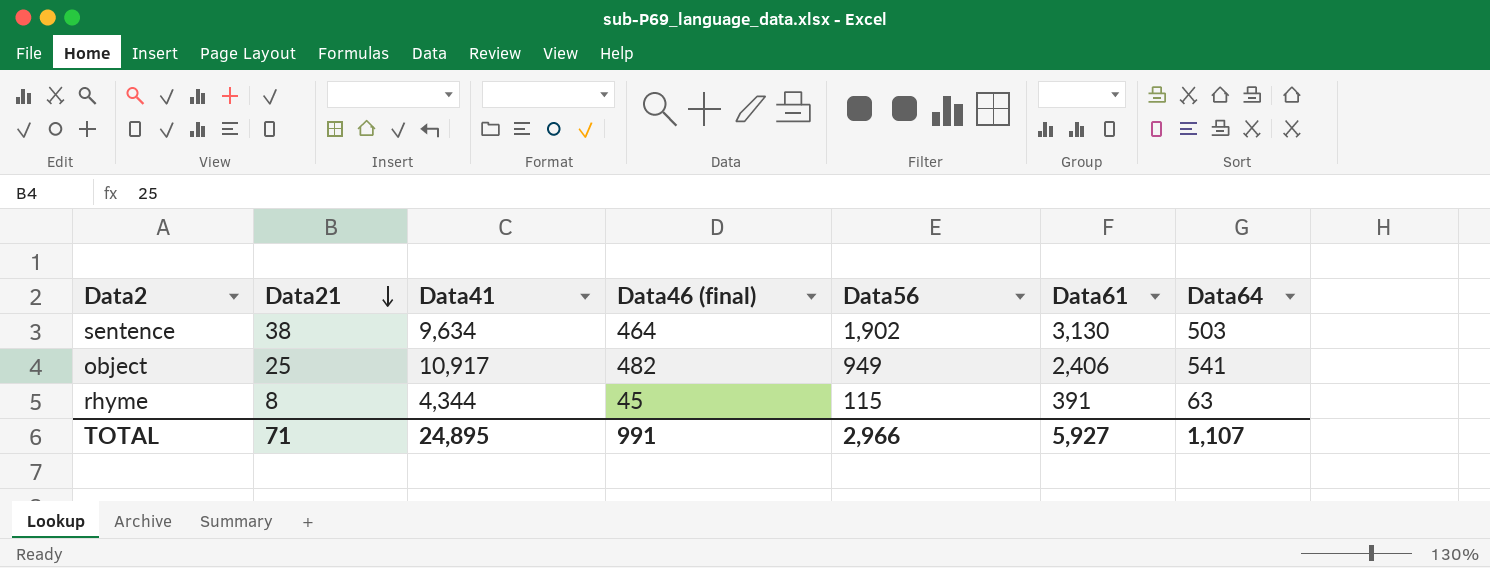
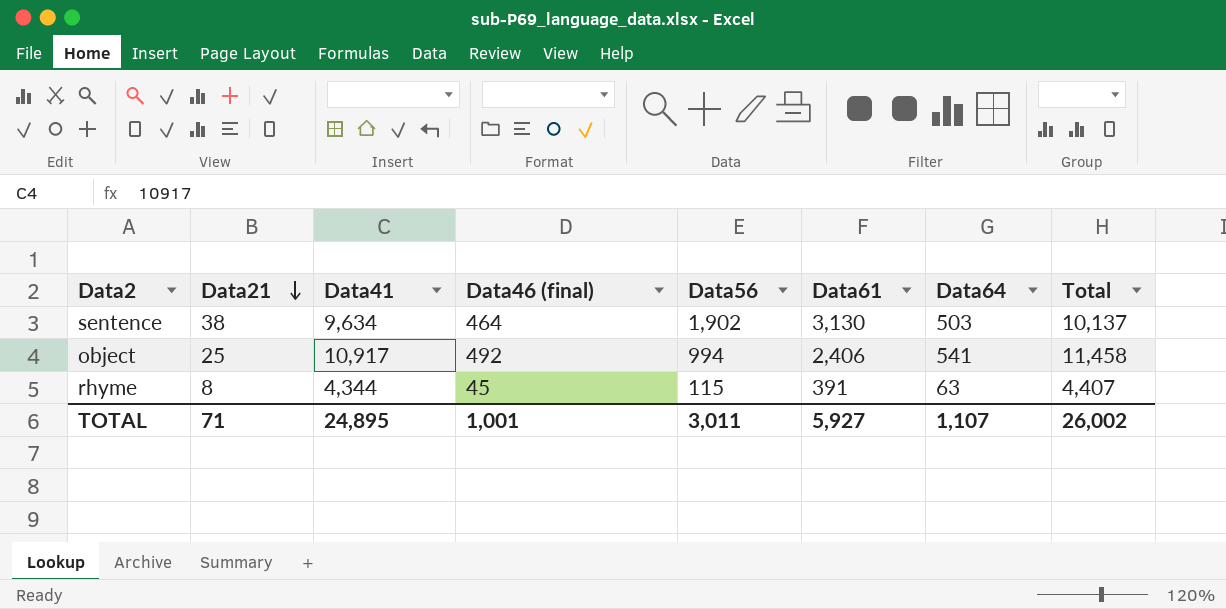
column Total | formula: none -> [Data41] + [Data64]
object | Data46 (final): 482 -> 492
object | Data56: 949 -> 994
TOTAL | Data46 (final): 991 -> 1,001
TOTAL | Data56: 2,966 -> 3,011

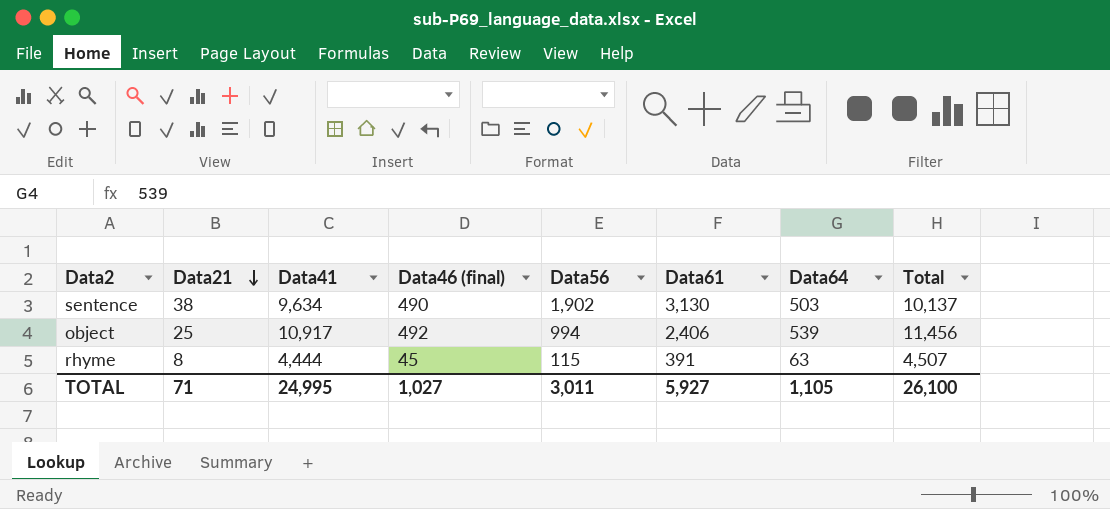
sentence | Data46 (final): 464 -> 490
object | Data64: 541 -> 539
object | Total: 11,458 -> 11,456
rhyme | Data41: 4,344 -> 4,444
rhyme | Total: 4,407 -> 4,507
TOTAL | Data41: 24,895 -> 24,995
TOTAL | Data46 (final): 1,001 -> 1,027
TOTAL | Data64: 1,107 -> 1,105
TOTAL | Total: 26,002 -> 26,100

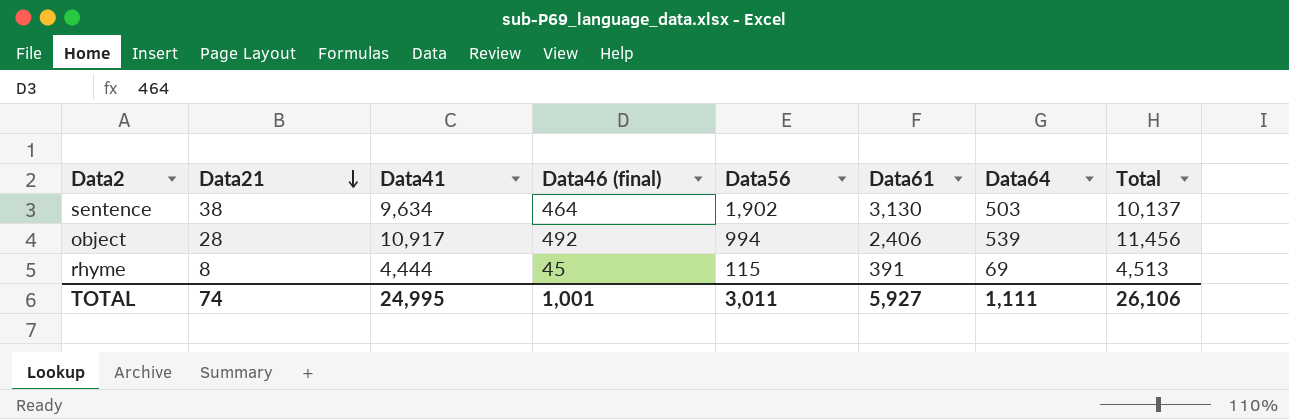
sentence | Data46 (final): 490 -> 464
object | Data21: 25 -> 28
rhyme | Data64: 63 -> 69
rhyme | Total: 4,507 -> 4,513
TOTAL | Data21: 71 -> 74
TOTAL | Data46 (final): 1,027 -> 1,001
TOTAL | Data64: 1,105 -> 1,111
TOTAL | Total: 26,100 -> 26,106

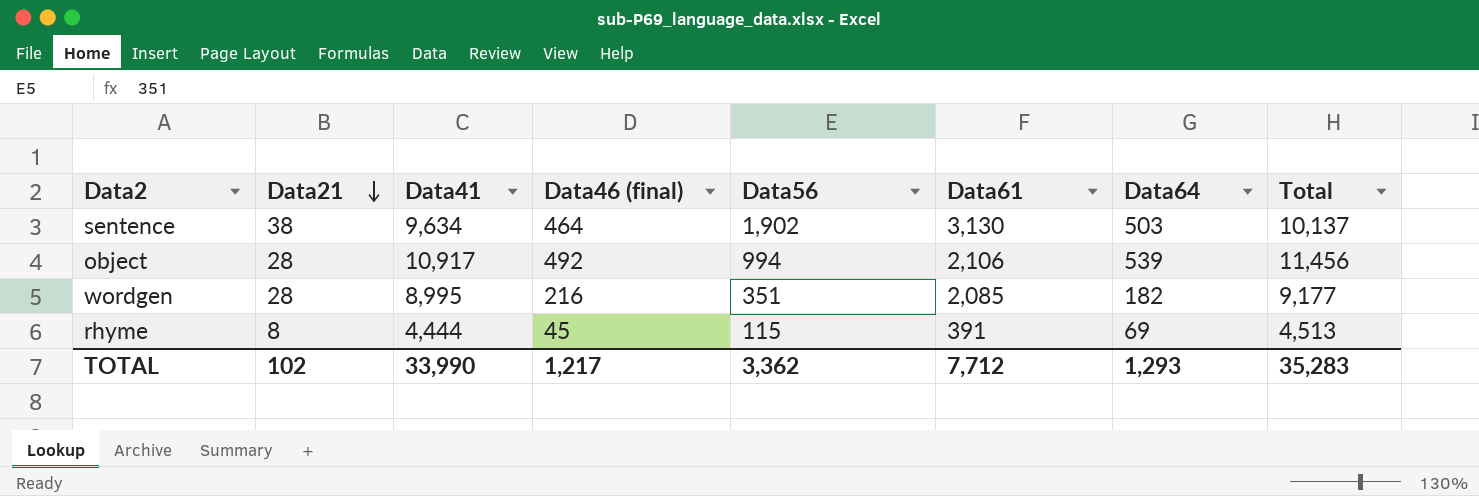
object | Data61: 2,406 -> 2,106
row wordgen: none -> 28 | 8,995 | 216 | 351 | 2,085 | 182 | 9,177
TOTAL | Data21: 74 -> 102
TOTAL | Data41: 24,995 -> 33,990
TOTAL | Data46 (final): 1,001 -> 1,217
TOTAL | Data56: 3,011 -> 3,362
TOTAL | Data61: 5,927 -> 7,712
TOTAL | Data64: 1,111 -> 1,293
TOTAL | Total: 26,106 -> 35,283

